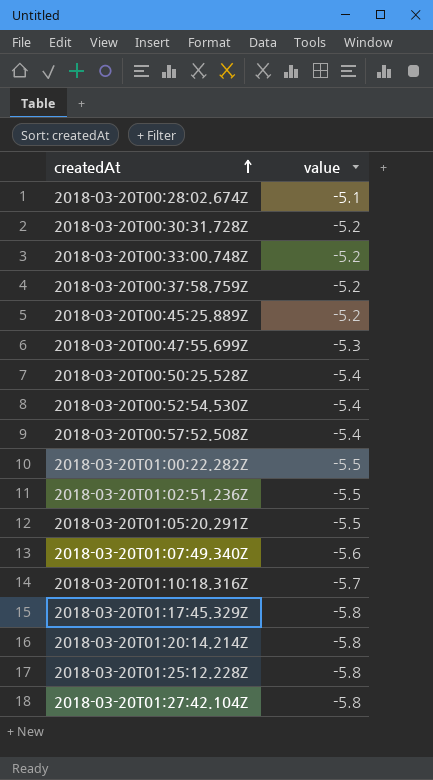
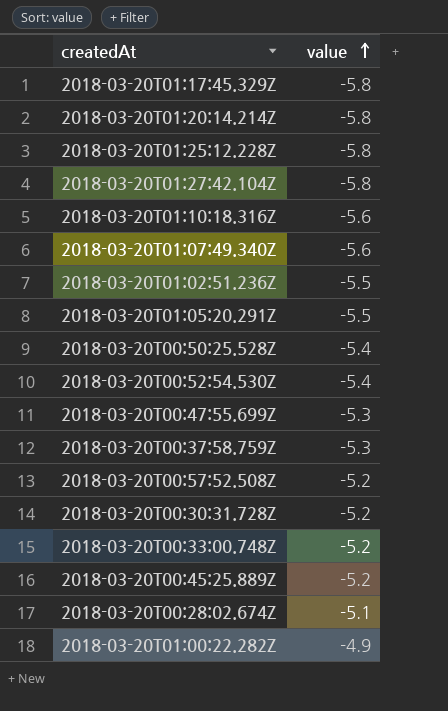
row order: createdAt ascending -> value ascending
2018-03-20T01:10:18.316Z | value: -5.7 -> -5.6
2018-03-20T00:37:58.759Z | value: -5.2 -> -5.3
2018-03-20T00:57:52.508Z | value: -5.4 -> -5.2
2018-03-20T01:00:22.282Z | value: -5.5 -> -4.9

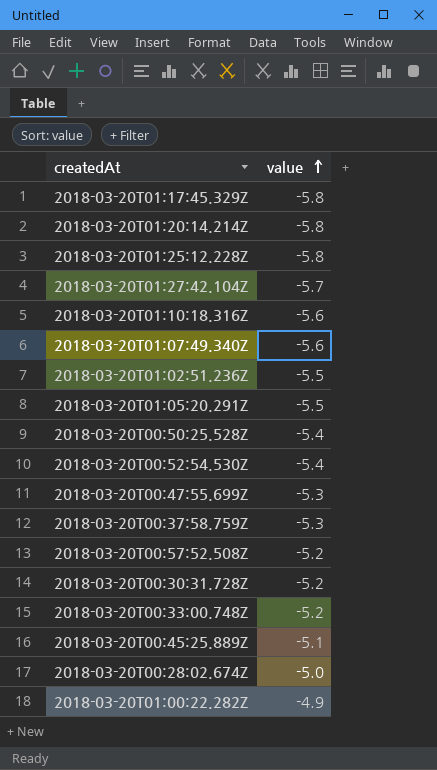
2018-03-20T01:27:42.104Z | value: -5.8 -> -5.7
2018-03-20T00:45:25.889Z | value: -5.2 -> -5.1
2018-03-20T00:28:02.674Z | value: -5.1 -> -5.0

